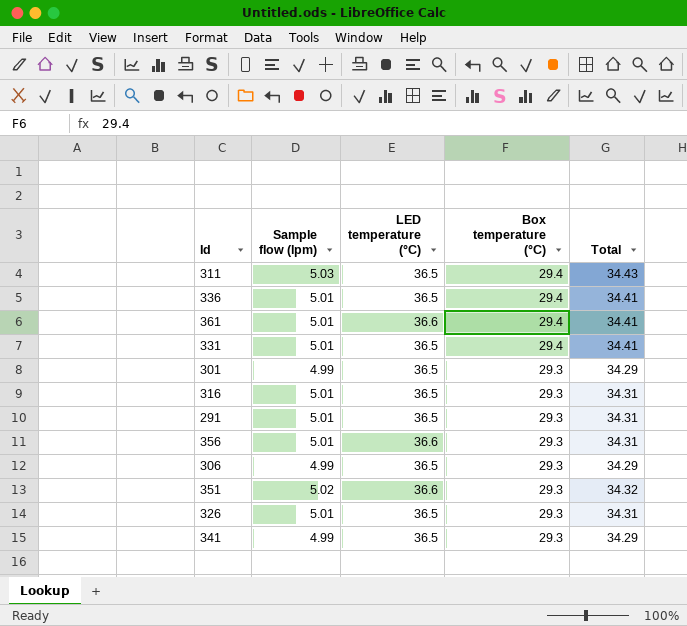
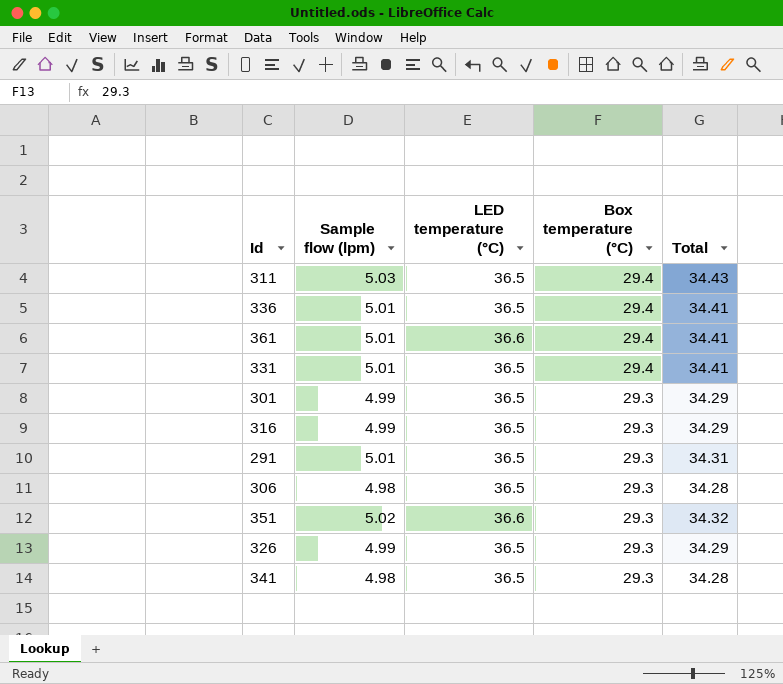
row 356: 5.01 | 36.6 | 29.3 | 34.31 -> none
316 | Sample flow (lpm): 5.01 -> 4.99
316 | Total: 34.31 -> 34.29
306 | Sample flow (lpm): 4.99 -> 4.98
306 | Total: 34.29 -> 34.28
326 | Sample flow (lpm): 5.01 -> 4.99
326 | Total: 34.31 -> 34.29
341 | Sample flow (lpm): 4.99 -> 4.98
341 | Total: 34.29 -> 34.28

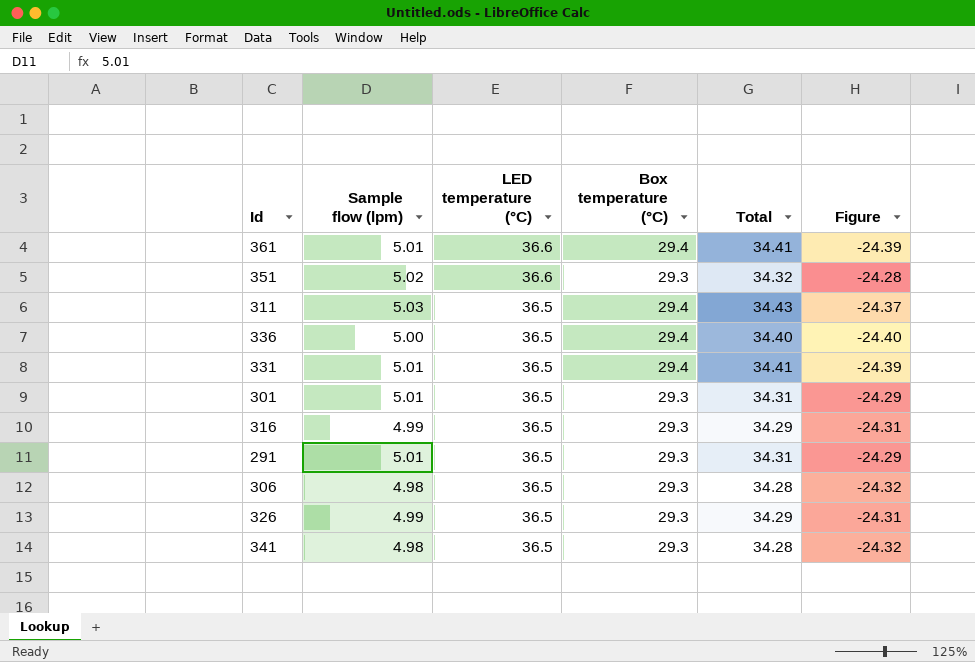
row order: Box temperature (°C) descending -> LED temperature (°C) descending
column Figure | formula: none -> [Sample flow (lpm)] - [Box temperature (°C)]
336 | Sample flow (lpm): 5.01 -> 5.00
336 | Total: 34.41 -> 34.40
301 | Sample flow (lpm): 4.99 -> 5.01
301 | Total: 34.29 -> 34.31

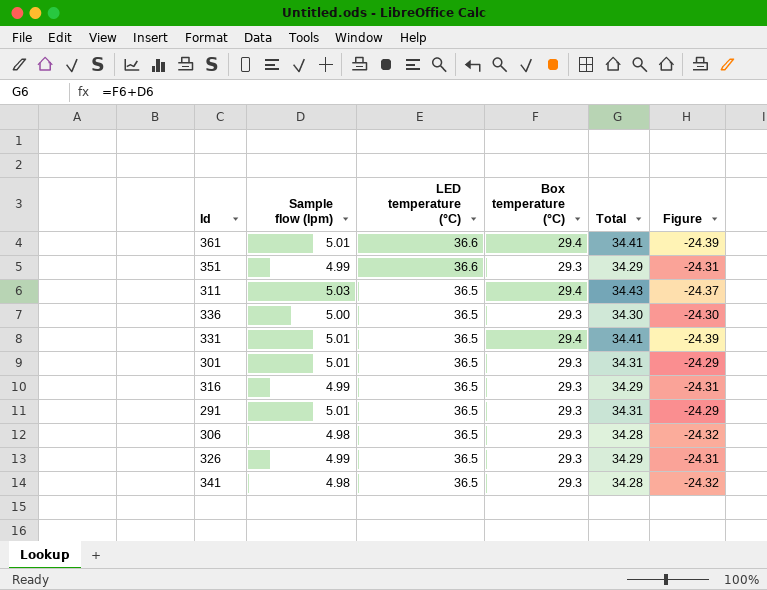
351 | Sample flow (lpm): 5.02 -> 4.99
351 | Total: 34.32 -> 34.29
351 | Figure: -24.28 -> -24.31
336 | Box temperature (°C): 29.4 -> 29.3
336 | Total: 34.40 -> 34.30
336 | Figure: -24.40 -> -24.30

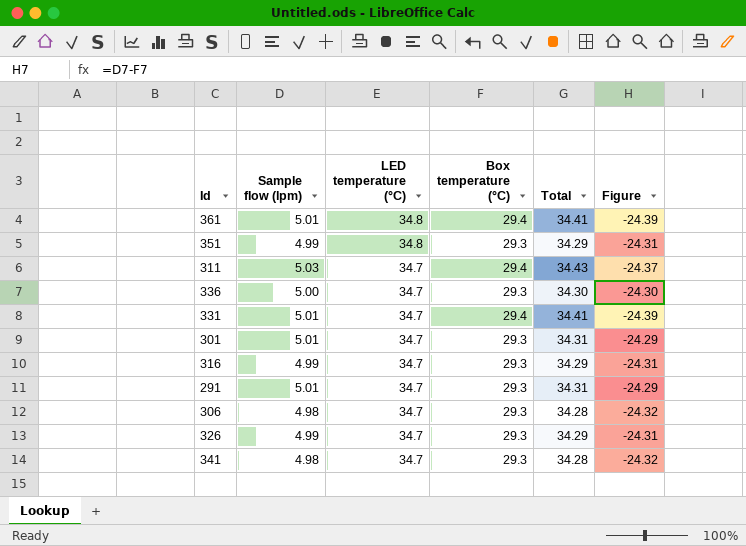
361 | LED temperature (°C): 36.6 -> 34.8
351 | LED temperature (°C): 36.6 -> 34.8
311 | LED temperature (°C): 36.5 -> 34.7
336 | LED temperature (°C): 36.5 -> 34.7
331 | LED temperature (°C): 36.5 -> 34.7
301 | LED temperature (°C): 36.5 -> 34.7
316 | LED temperature (°C): 36.5 -> 34.7
291 | LED temperature (°C): 36.5 -> 34.7
306 | LED temperature (°C): 36.5 -> 34.7
326 | LED temperature (°C): 36.5 -> 34.7
341 | LED temperature (°C): 36.5 -> 34.7

